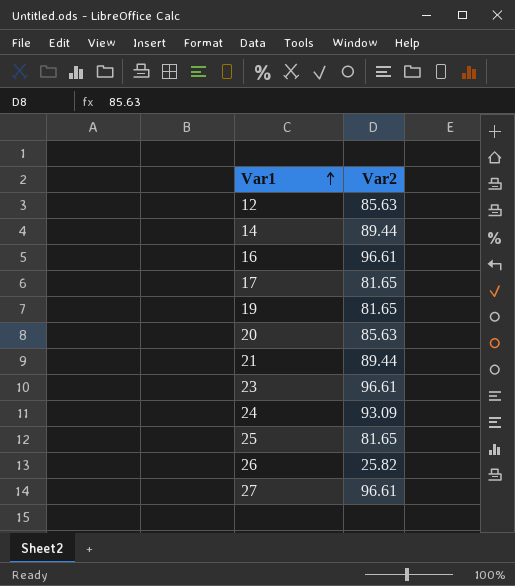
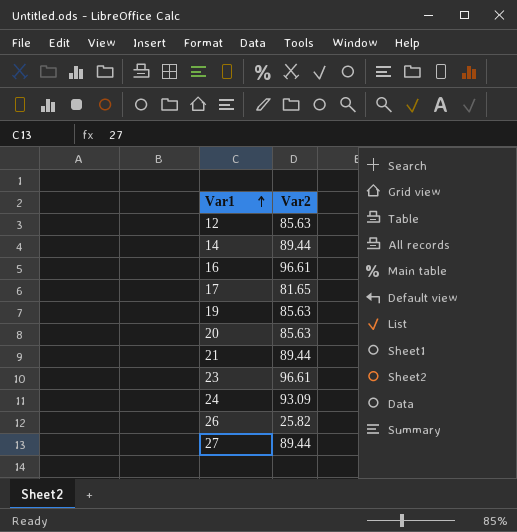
row 25: 81.65 -> none
19 | Var2: 81.65 -> 85.63
27 | Var2: 96.61 -> 89.44

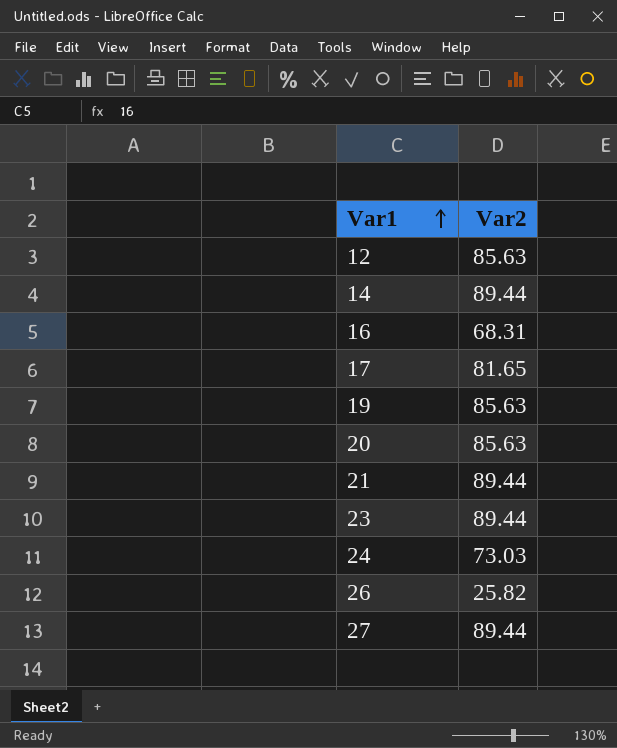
16 | Var2: 96.61 -> 68.31
23 | Var2: 96.61 -> 89.44
24 | Var2: 93.09 -> 73.03

